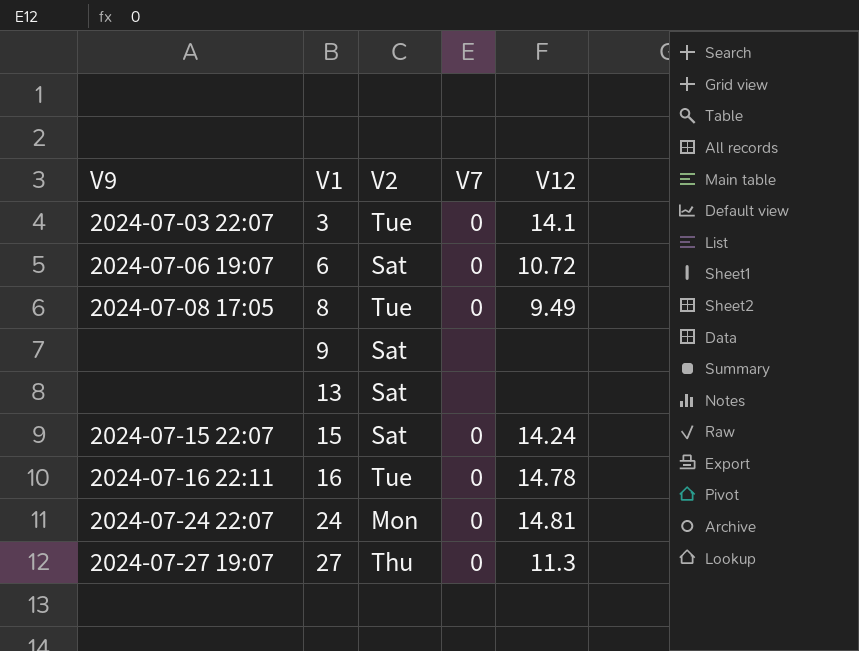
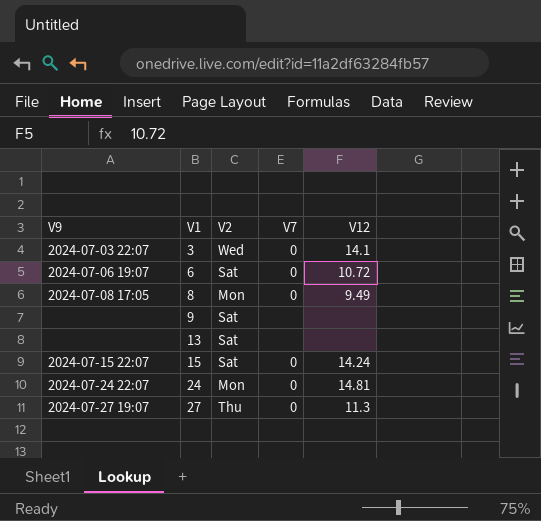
row 16: 2024-07-16 22:11 | Tue | 0 | 14.78 -> none
3 | V2: Tue -> Wed
8 | V2: Tue -> Mon

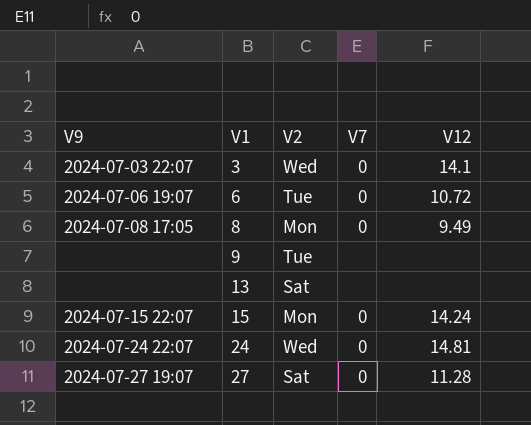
6 | V2: Sat -> Tue
9 | V2: Sat -> Tue
15 | V2: Sat -> Mon
24 | V2: Mon -> Wed
27 | V2: Thu -> Sat
27 | V12: 11.3 -> 11.28

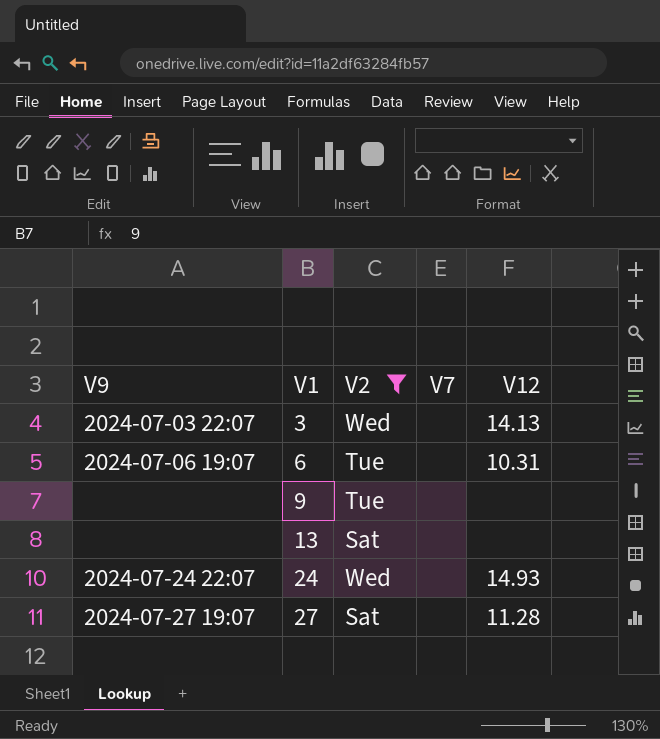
filter: none -> V2 != Mon
3 | V7: 0 -> none
3 | V12: 14.1 -> 14.13
6 | V7: 0 -> none
6 | V12: 10.72 -> 10.31
24 | V7: 0 -> none
24 | V12: 14.81 -> 14.93
27 | V7: 0 -> none

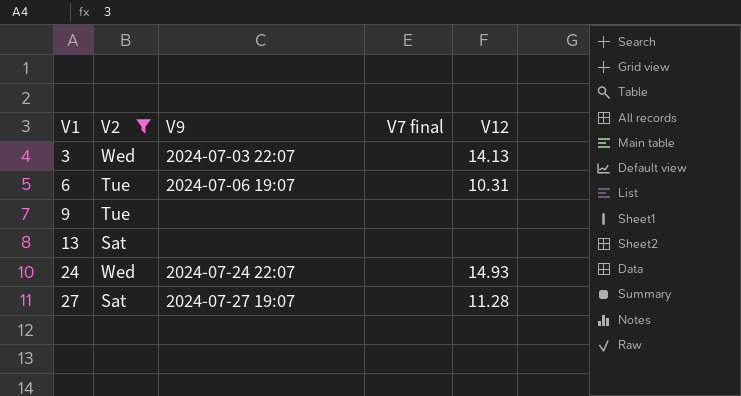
column V9 | position: 1 -> 3
column name: V7 -> V7 final

